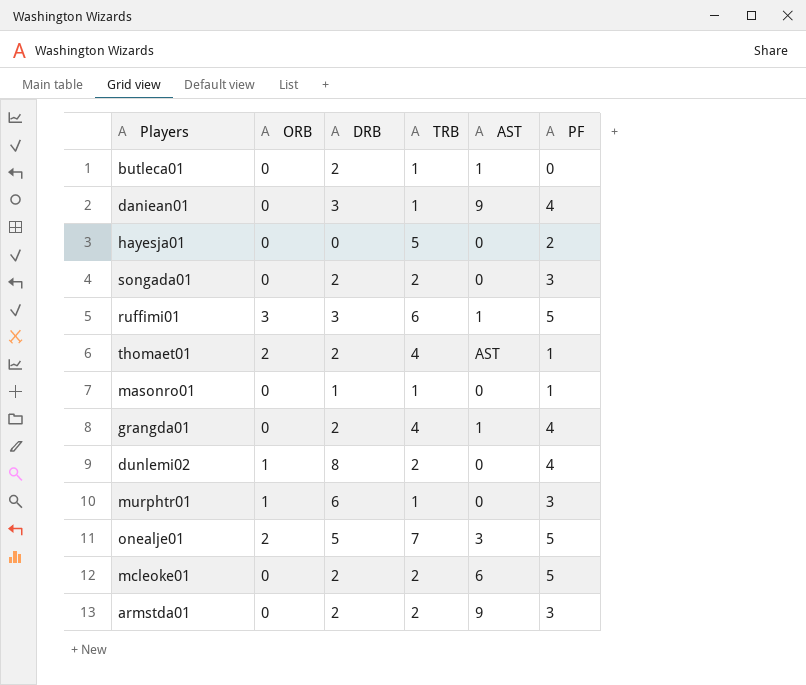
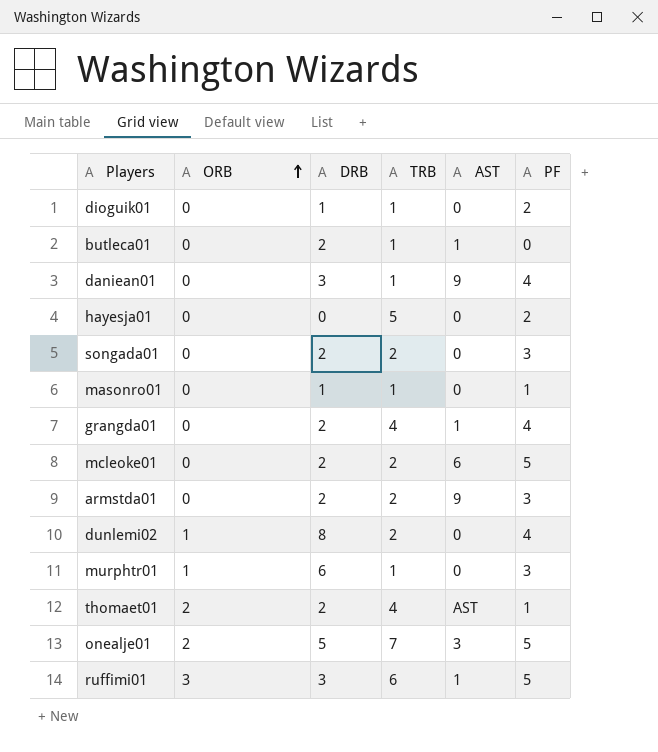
row order: none -> ORB ascending
row dioguik01: none -> 0 | 1 | 1 | 0 | 2

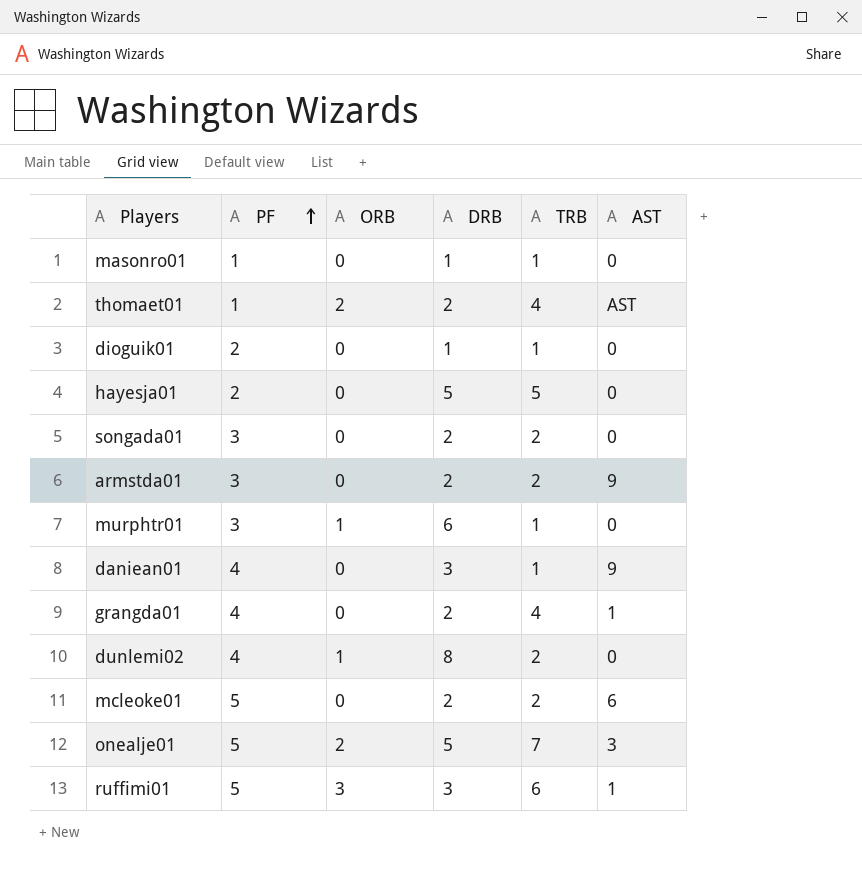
row order: ORB ascending -> PF ascending
column PF | position: 6 -> 2
row butleca01: 0 | 2 | 1 | 1 | 0 -> none
hayesja01 | DRB: 0 -> 5

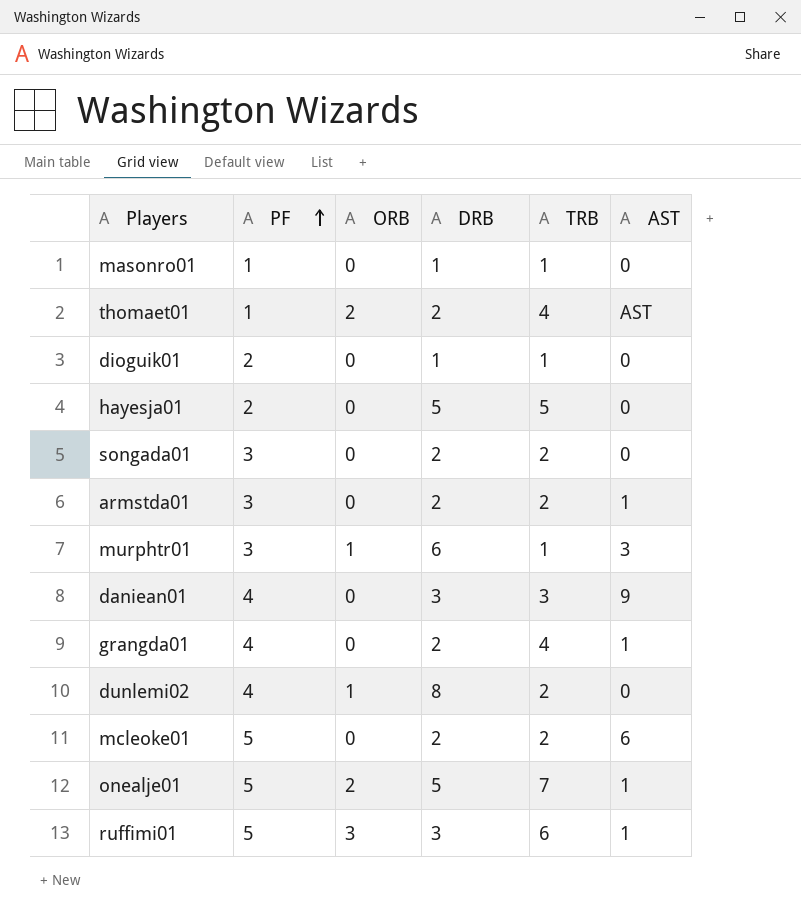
armstda01 | AST: 9 -> 1
murphtr01 | AST: 0 -> 3
daniean01 | TRB: 1 -> 3
onealje01 | AST: 3 -> 1

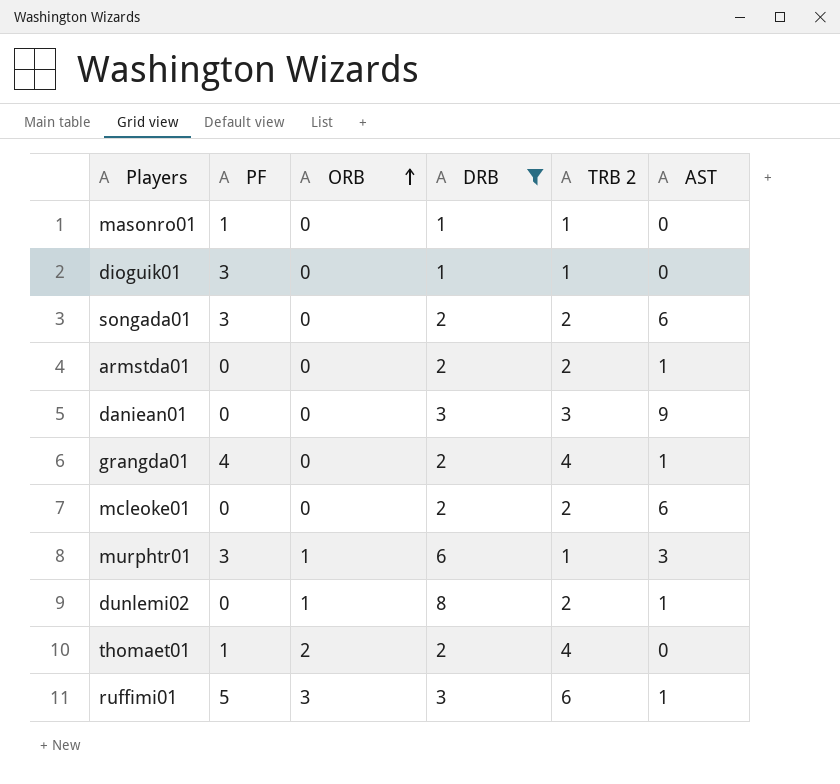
filter: none -> DRB != 5
row order: PF ascending -> ORB ascending
column name: TRB -> TRB 2
dioguik01 | PF: 2 -> 3
songada01 | AST: 0 -> 6
armstda01 | PF: 3 -> 0
daniean01 | PF: 4 -> 0
mcleoke01 | PF: 5 -> 0
dunlemi02 | PF: 4 -> 0
dunlemi02 | AST: 0 -> 1
thomaet01 | AST: AST -> 0

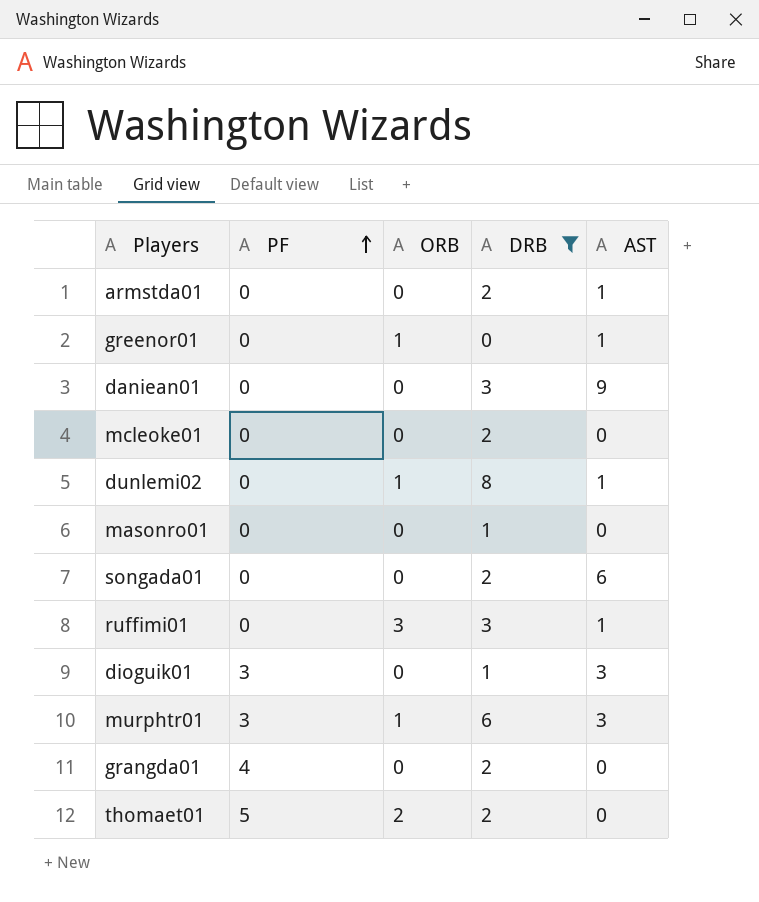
row order: ORB ascending -> PF ascending
column TRB 2 | position: 5 -> none
row greenor01: none -> 0 | 1 | 0 | 1
mcleoke01 | AST: 6 -> 0
masonro01 | PF: 1 -> 0
songada01 | PF: 3 -> 0
ruffimi01 | PF: 5 -> 0
dioguik01 | AST: 0 -> 3
grangda01 | AST: 1 -> 0
thomaet01 | PF: 1 -> 5

